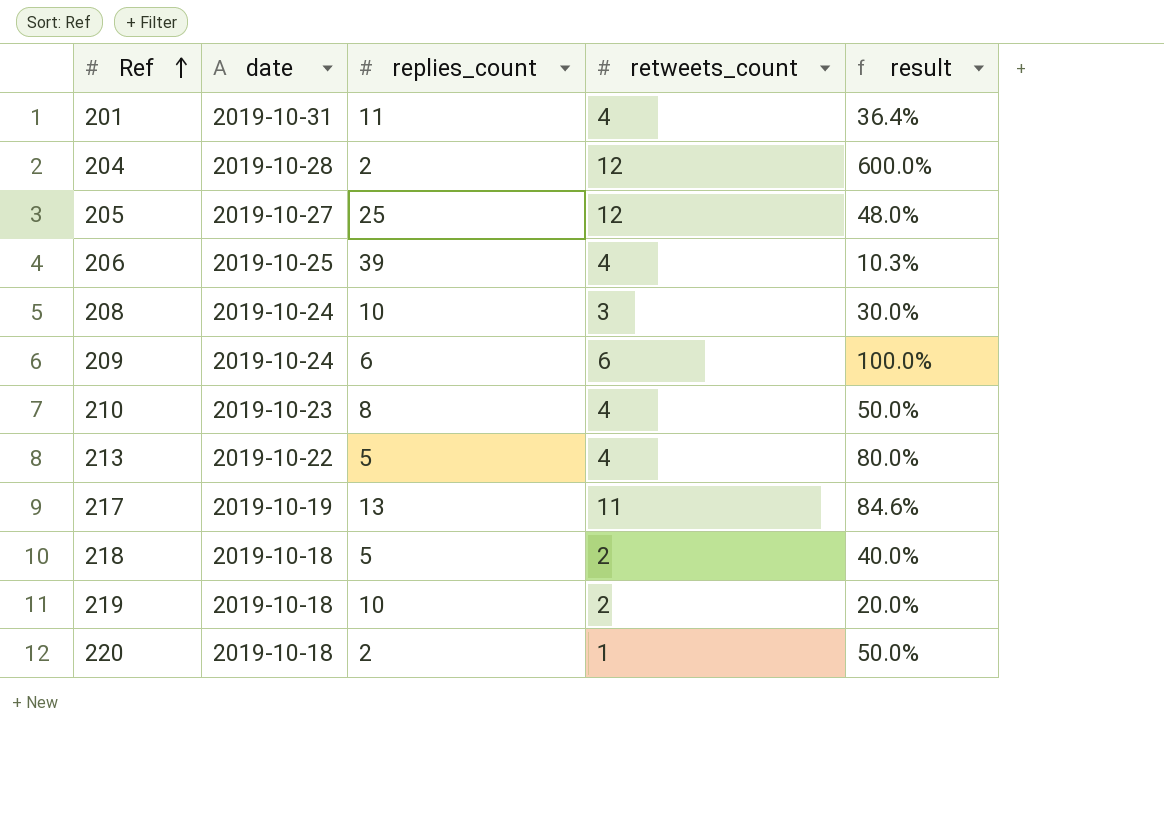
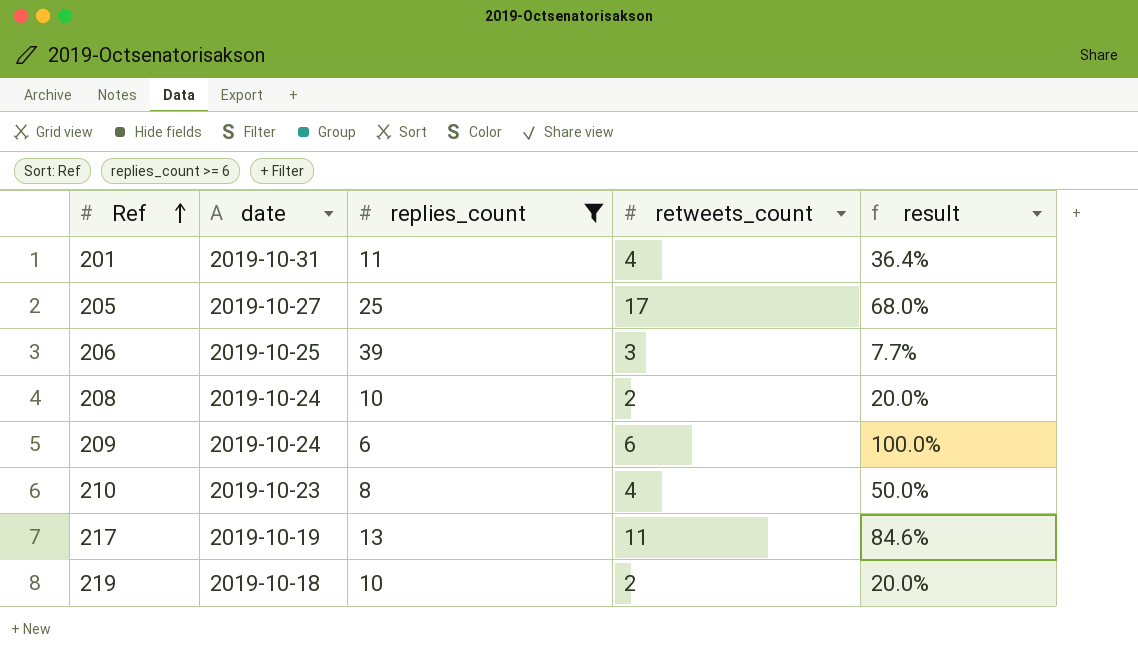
filter: none -> replies_count >= 6
205 | retweets_count: 12 -> 17
205 | result: 48.0% -> 68.0%
206 | retweets_count: 4 -> 3
206 | result: 10.3% -> 7.7%
208 | retweets_count: 3 -> 2
208 | result: 30.0% -> 20.0%

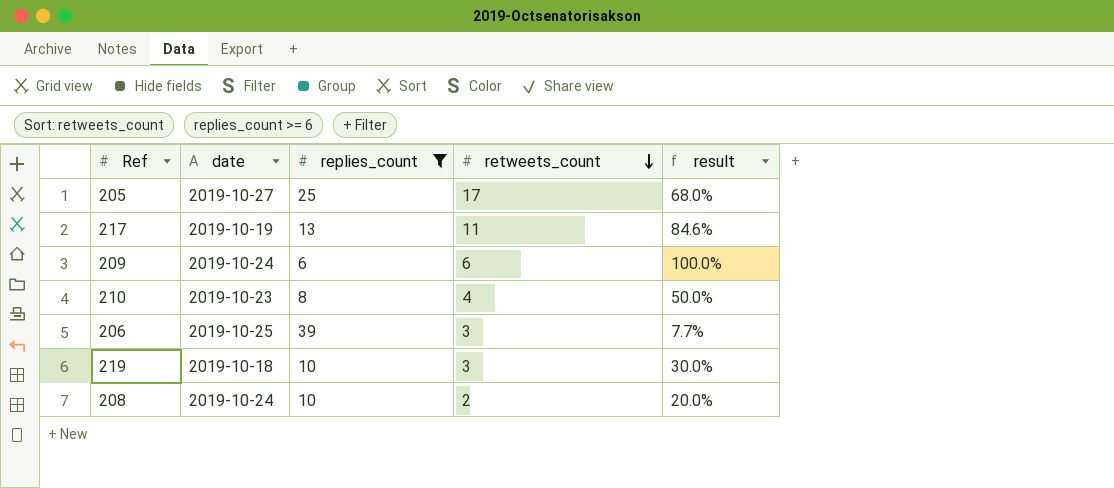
row order: Ref ascending -> retweets_count descending
row 201: 2019-10-31 | 11 | 4 | 36.4% -> none
219 | retweets_count: 2 -> 3
219 | result: 20.0% -> 30.0%

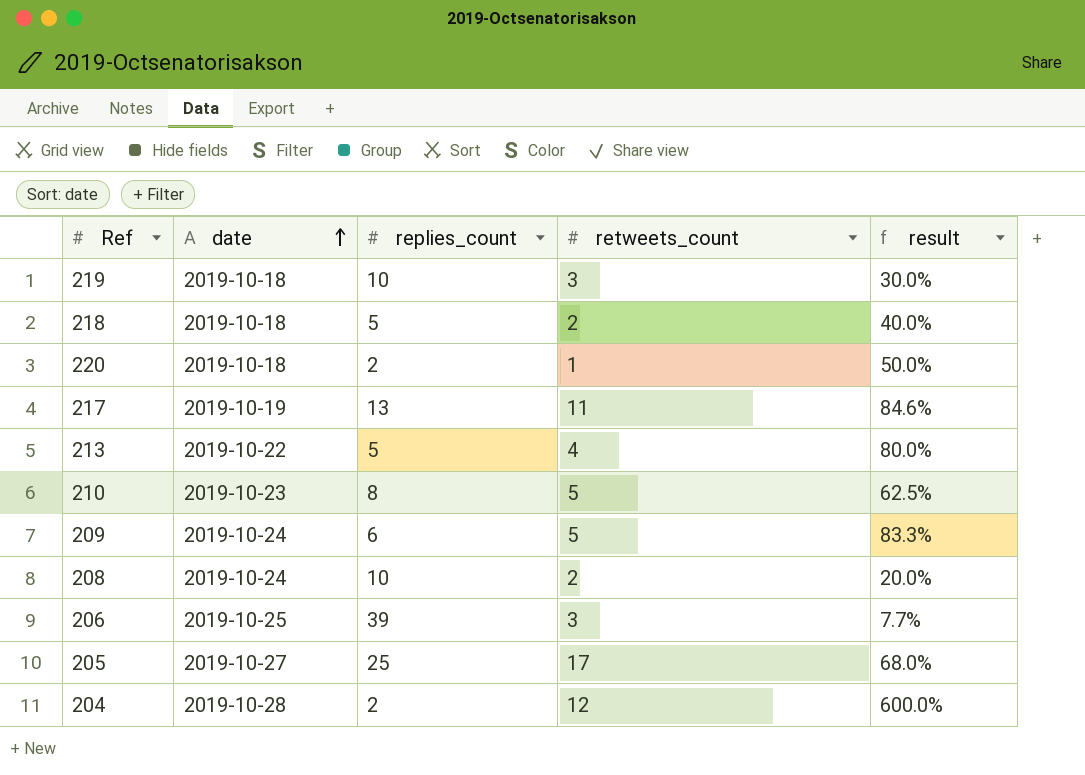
filter: replies_count >= 6 -> none
row order: retweets_count descending -> date ascending
210 | retweets_count: 4 -> 5
210 | result: 50.0% -> 62.5%
209 | retweets_count: 6 -> 5
209 | result: 100.0% -> 83.3%

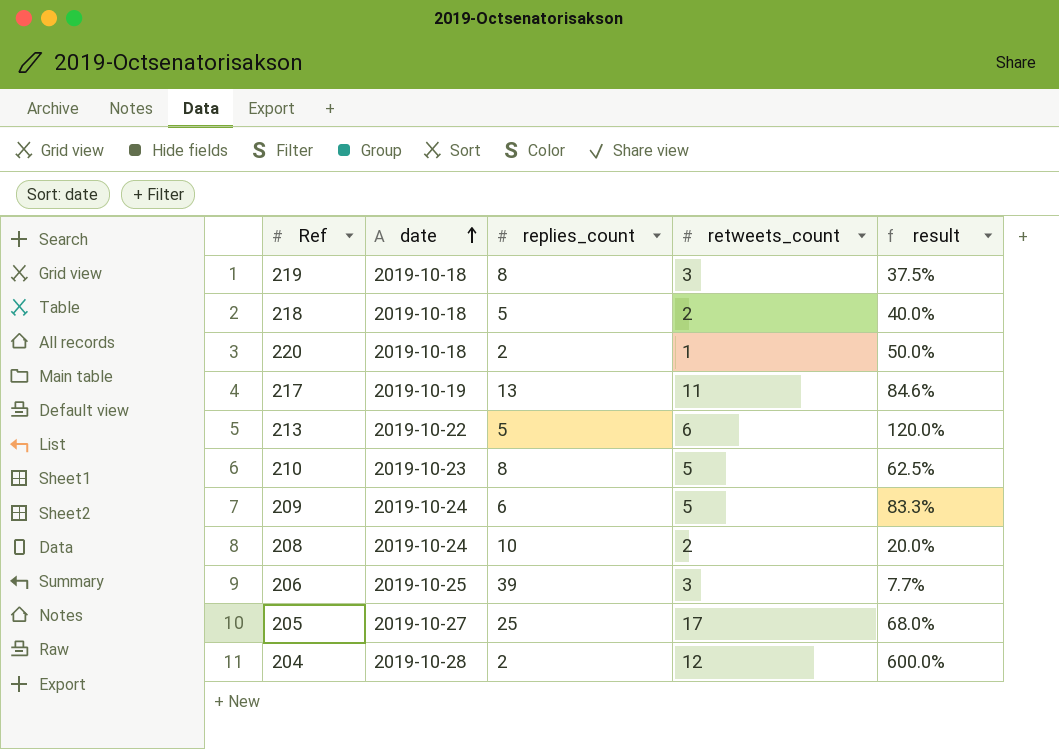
219 | replies_count: 10 -> 8
219 | result: 30.0% -> 37.5%
213 | retweets_count: 4 -> 6
213 | result: 80.0% -> 120.0%

